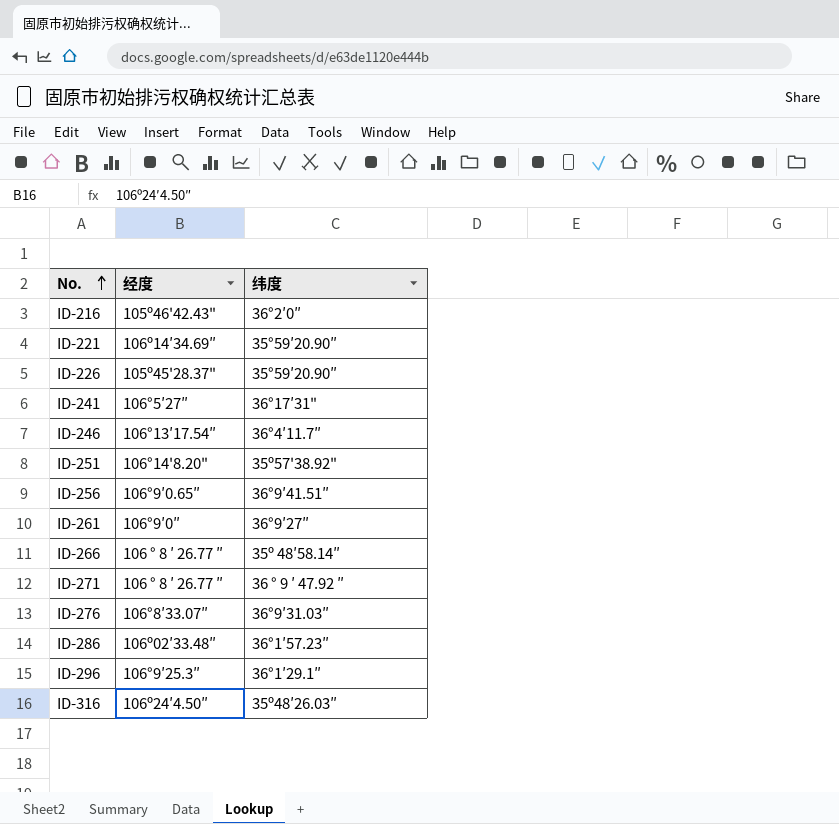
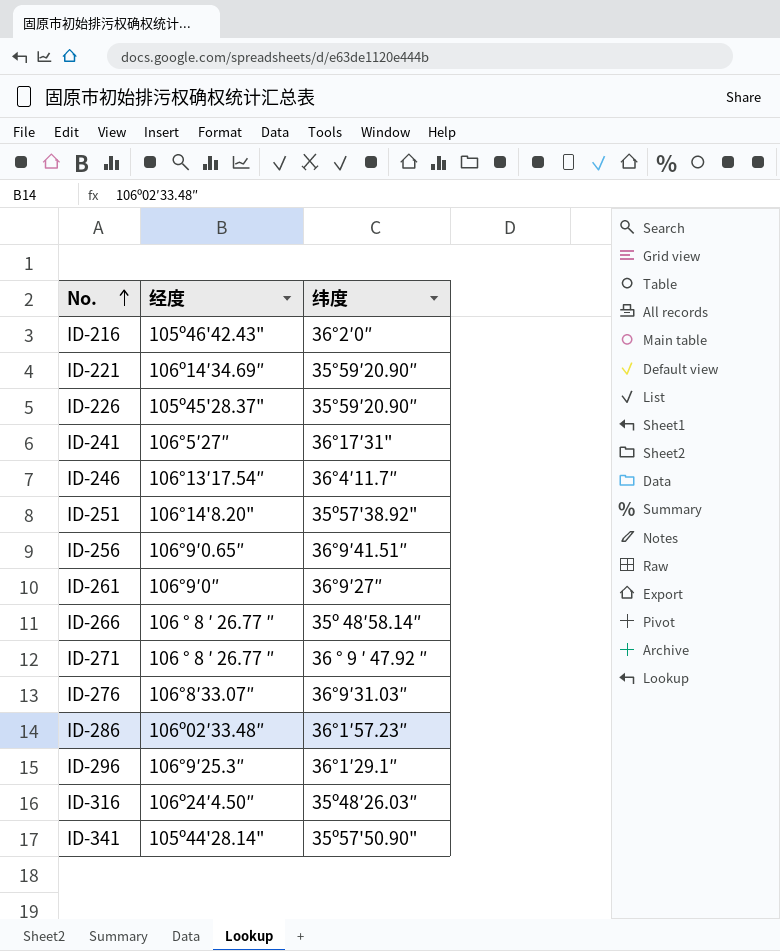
row ID-341: none -> 105º44'28.14" | 35º57'50.90"

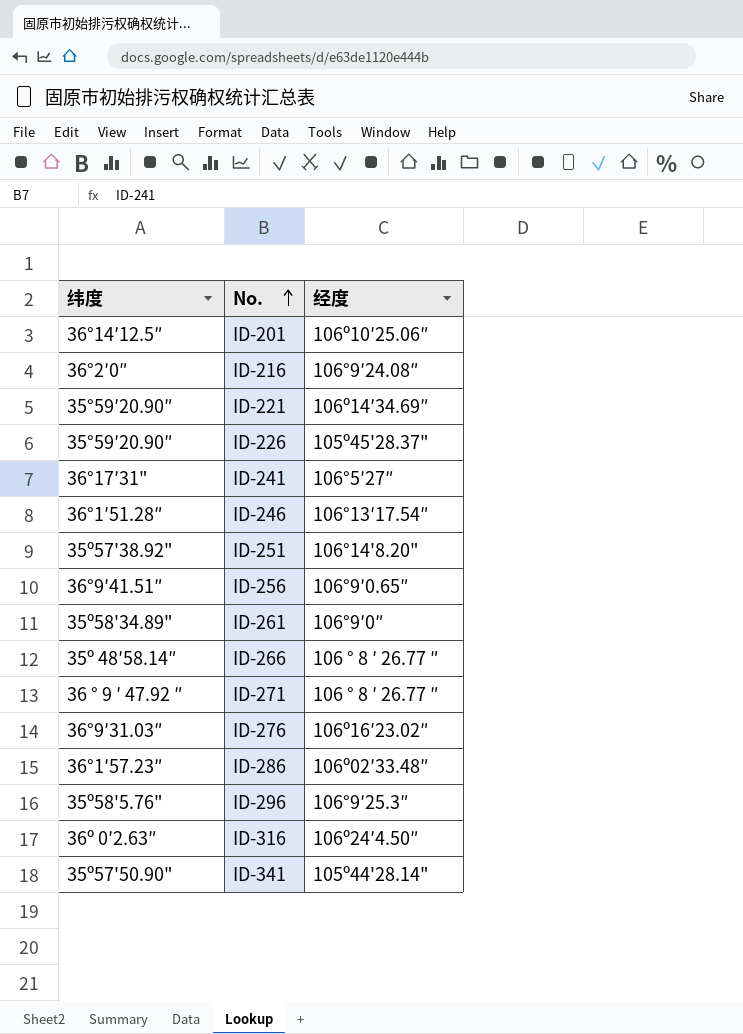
column 纬度 | position: 3 -> 1
row ID-201: none -> 36°14′12.5″ | 106º10′25.06″
ID-216 | 经度: 105º46'42.43" -> 106°9′24.08″
ID-246 | 纬度: 36°4′11.7″ -> 36°1′51.28″
ID-261 | 纬度: 36°9′27″ -> 35º58'34.89"
ID-276 | 经度: 106°8′33.07″ -> 106º16′23.02″
ID-296 | 纬度: 36°1′29.1″ -> 35º58'5.76"
ID-316 | 纬度: 35º48′26.03″ -> 36º 0′2.63″

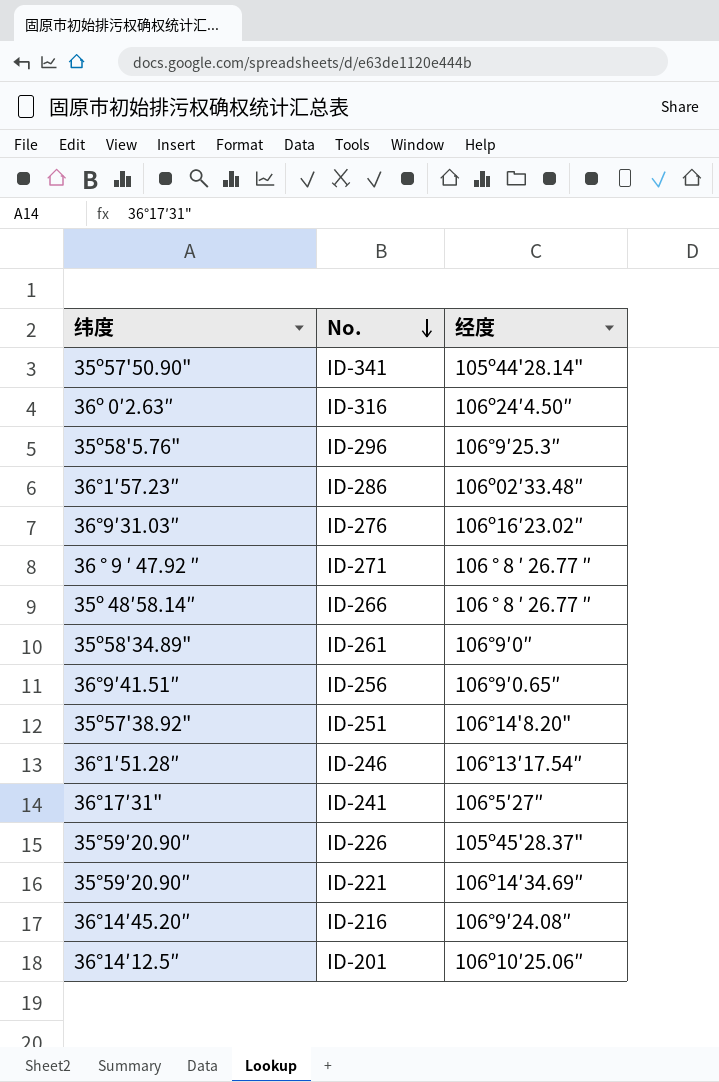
row order: No. ascending -> No. descending
ID-216 | 纬度: 36°2′0″ -> 36°14′45.20″

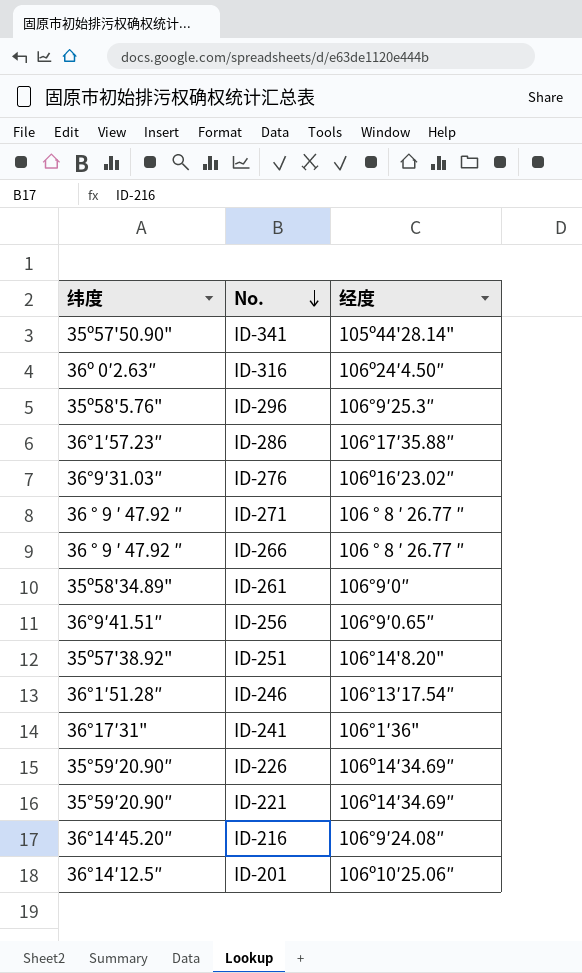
ID-286 | 经度: 106º02′33.48″ -> 106°17′35.88″
ID-266 | 纬度: 35º 48′58.14″ -> 36 ° 9 ′ 47.92 ″
ID-241 | 经度: 106°5′27″ -> 106°1′36"
ID-226 | 经度: 105º45'28.37" -> 106º14′34.69″

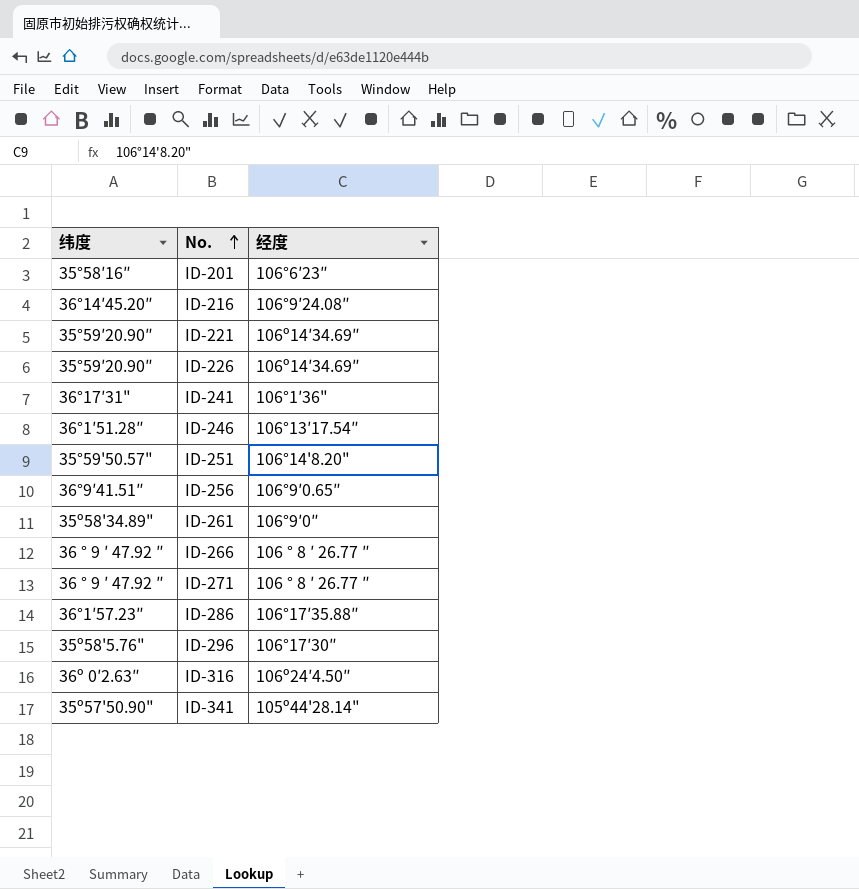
row order: No. descending -> No. ascending
row ID-276: 36°9′31.03″ | 106º16′23.02″ -> none
ID-201 | 纬度: 36°14′12.5″ -> 35°58′16″
ID-201 | 经度: 106º10′25.06″ -> 106°6′23″
ID-251 | 纬度: 35º57'38.92" -> 35°59'50.57"
ID-296 | 经度: 106°9′25.3″ -> 106°17′30″

